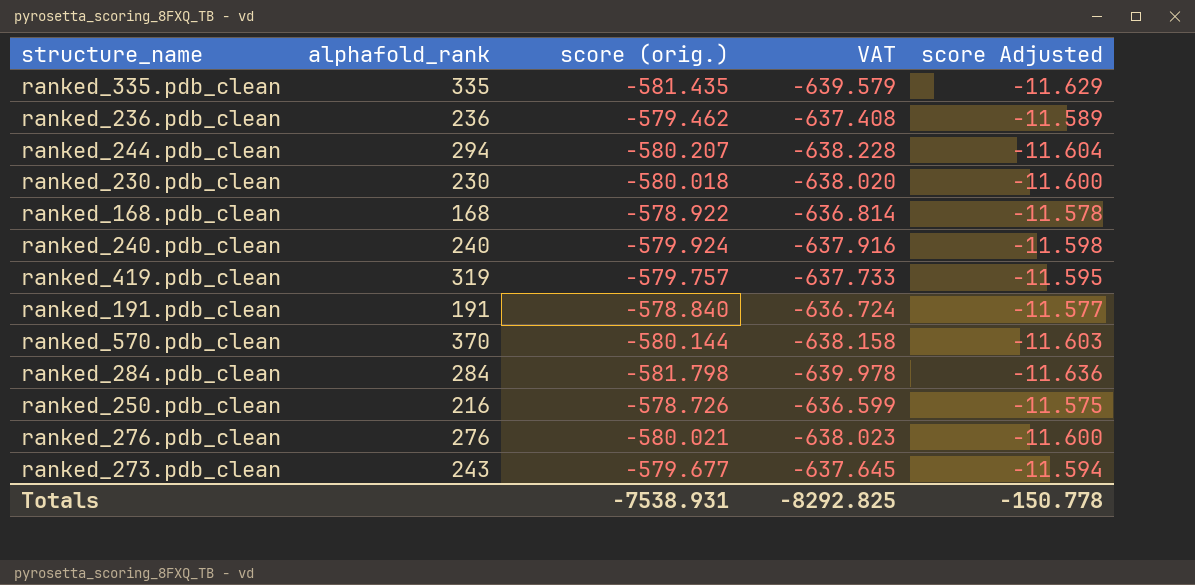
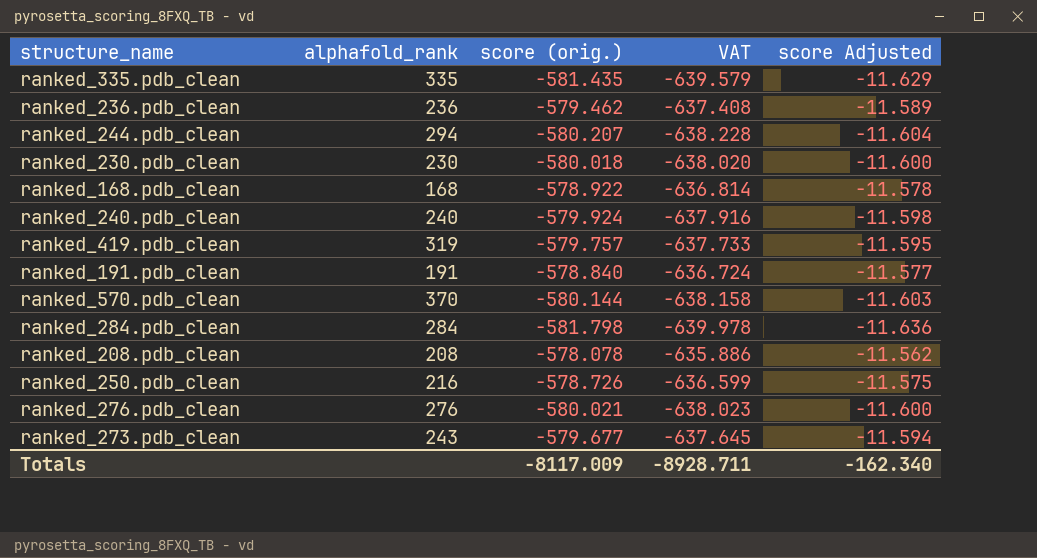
row ranked_208.pdb_clean: none -> 208 | -578.078 | -635.886 | -11.562
Totals | score (orig.): -7538.931 -> -8117.009
Totals | VAT: -8292.825 -> -8928.711
Totals | score Adjusted: -150.778 -> -162.340

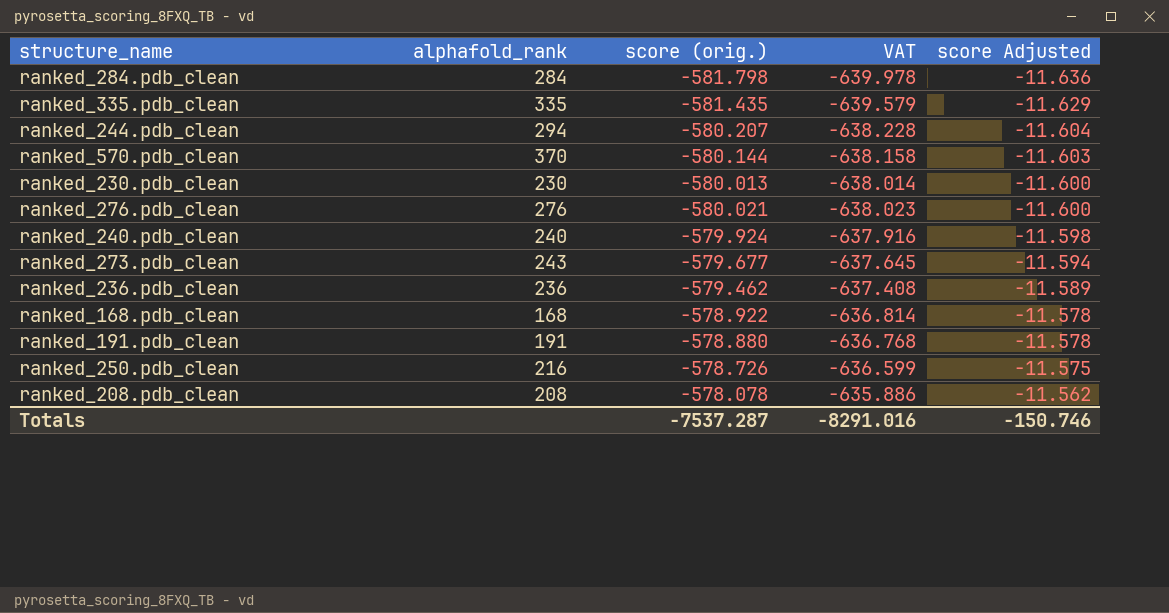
row order: none -> score Adjusted ascending
row ranked_419.pdb_clean: 319 | -579.757 | -637.733 | -11.595 -> none
ranked_230.pdb_clean | score (orig.): -580.018 -> -580.013
ranked_230.pdb_clean | VAT: -638.020 -> -638.014
ranked_191.pdb_clean | score (orig.): -578.840 -> -578.880
ranked_191.pdb_clean | VAT: -636.724 -> -636.768
ranked_191.pdb_clean | score Adjusted: -11.577 -> -11.578
Totals | score (orig.): -8117.009 -> -7537.287
Totals | VAT: -8928.711 -> -8291.016
Totals | score Adjusted: -162.340 -> -150.746

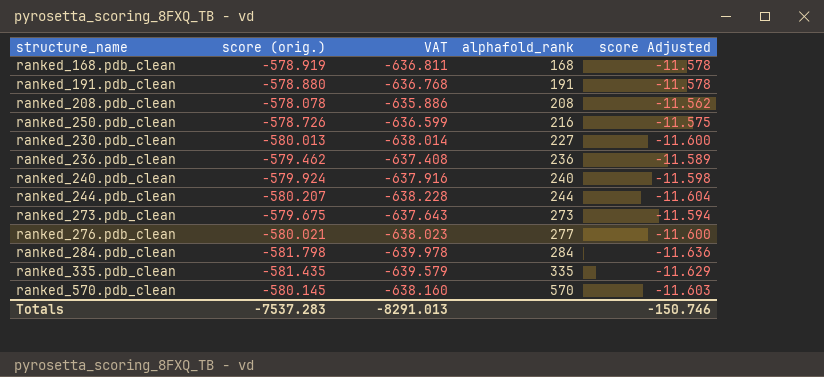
row order: score Adjusted ascending -> alphafold_rank ascending
column alphafold_rank | position: 2 -> 4
ranked_168.pdb_clean | score (orig.): -578.922 -> -578.919
ranked_168.pdb_clean | VAT: -636.814 -> -636.811
ranked_230.pdb_clean | alphafold_rank: 230 -> 227
ranked_244.pdb_clean | alphafold_rank: 294 -> 244
ranked_273.pdb_clean | score (orig.): -579.677 -> -579.675
ranked_273.pdb_clean | VAT: -637.645 -> -637.643
ranked_273.pdb_clean | alphafold_rank: 243 -> 273
ranked_276.pdb_clean | alphafold_rank: 276 -> 277
ranked_570.pdb_clean | score (orig.): -580.144 -> -580.145
ranked_570.pdb_clean | VAT: -638.158 -> -638.160
ranked_570.pdb_clean | alphafold_rank: 370 -> 570
Totals | score (orig.): -7537.287 -> -7537.283
Totals | VAT: -8291.016 -> -8291.013

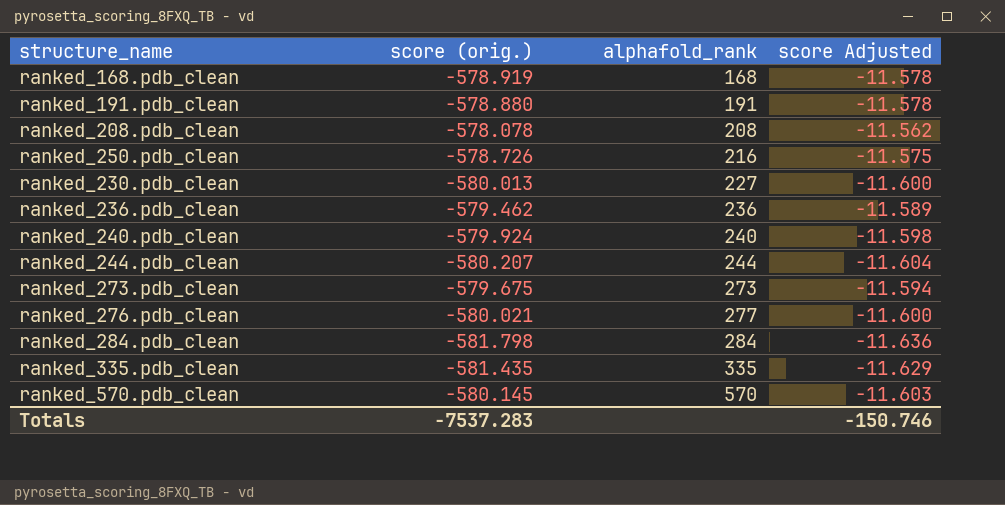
column VAT | formula: [score (orig.)] * 1.1 -> none

